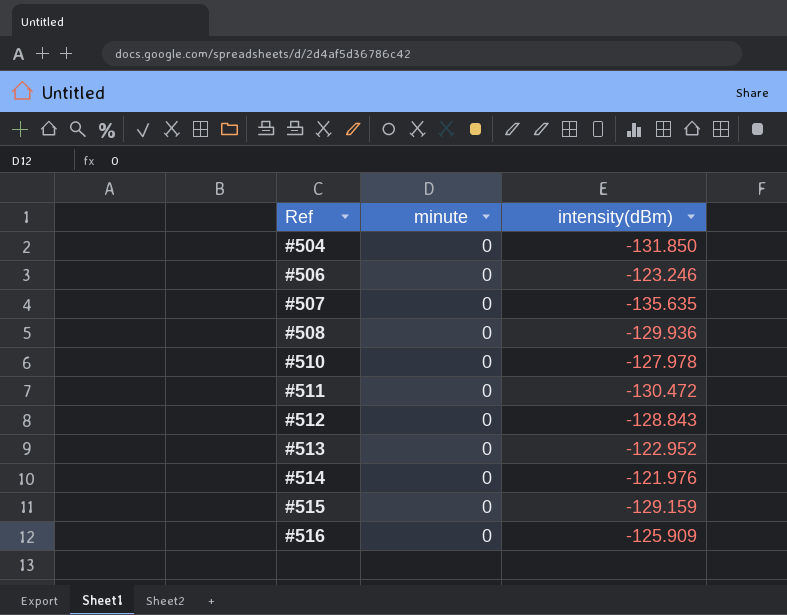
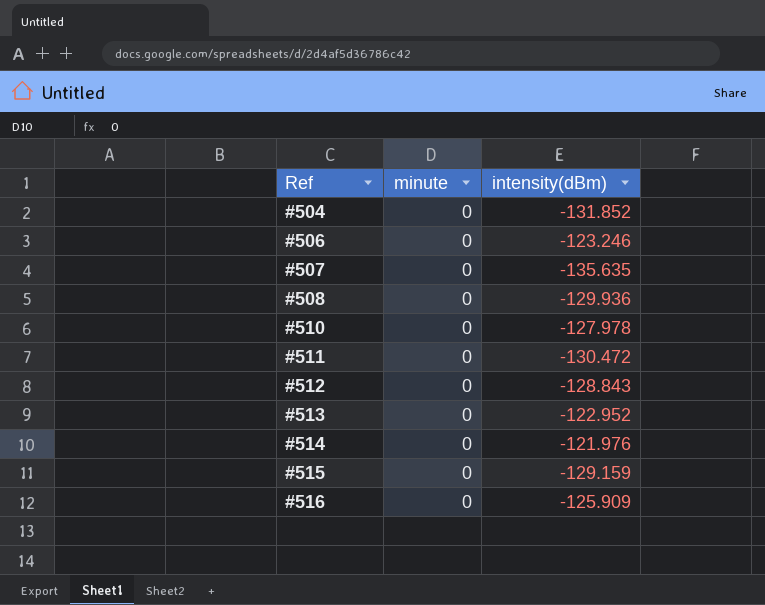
#504 | intensity(dBm): -131.850 -> -131.852

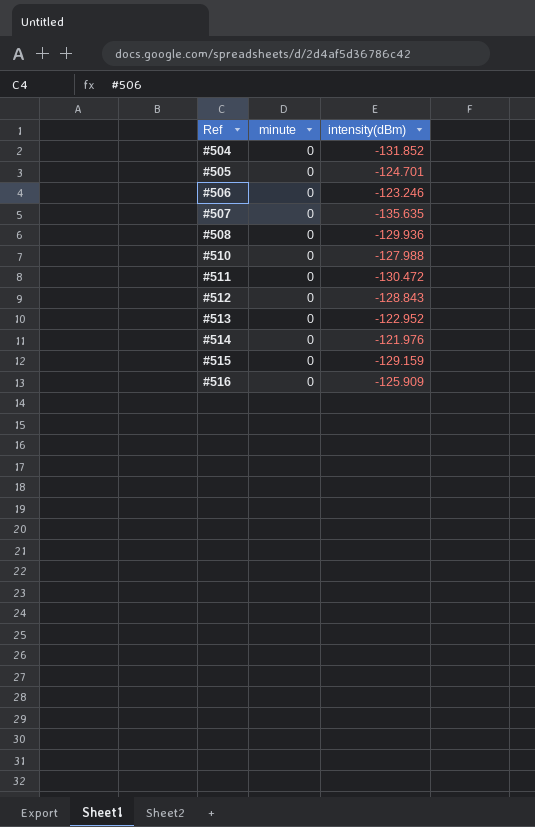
row #505: none -> 0 | -124.701
#510 | intensity(dBm): -127.978 -> -127.988

